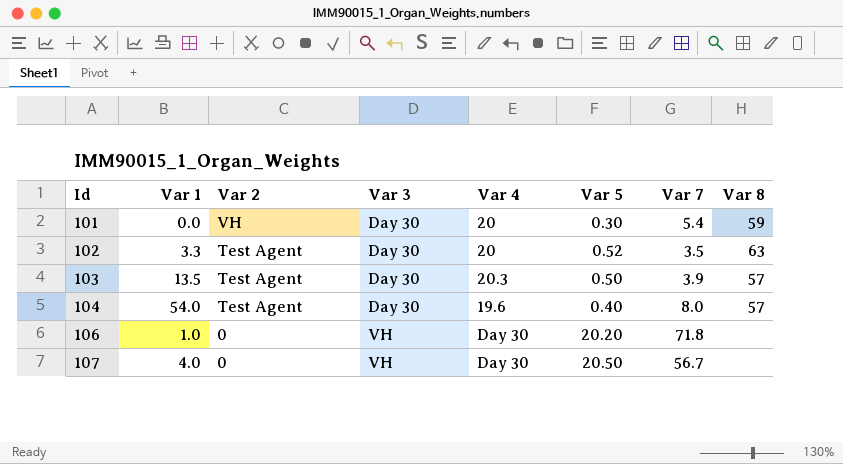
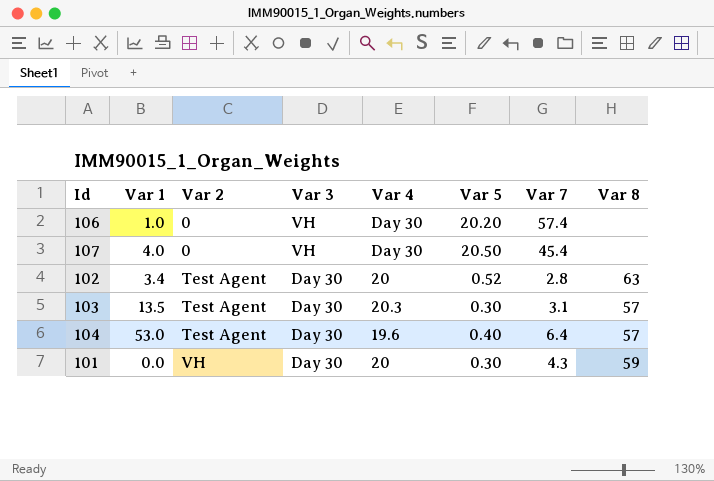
row order: Id ascending -> Var 2 ascending
106 | Var 7: 71.8 -> 57.4
107 | Var 7: 56.7 -> 45.4
102 | Var 1: 3.3 -> 3.4
102 | Var 7: 3.5 -> 2.8
103 | Var 5: 0.50 -> 0.30
103 | Var 7: 3.9 -> 3.1
104 | Var 1: 54.0 -> 53.0
104 | Var 7: 8.0 -> 6.4
101 | Var 7: 5.4 -> 4.3

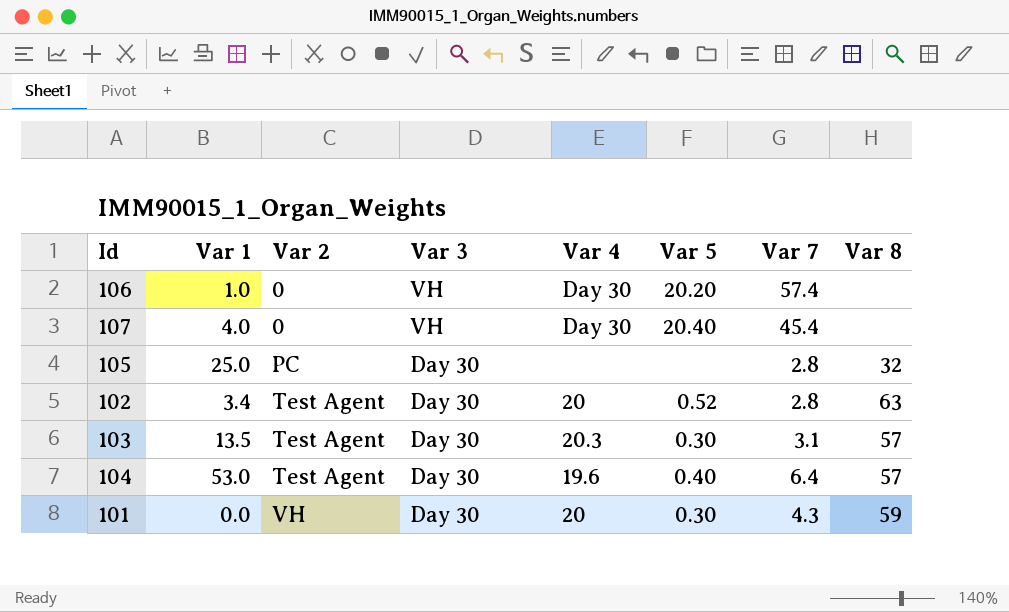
107 | Var 5: 20.50 -> 20.40
row 105: none -> 25.0 | PC | Day 30 | none | none | 2.8 | 32

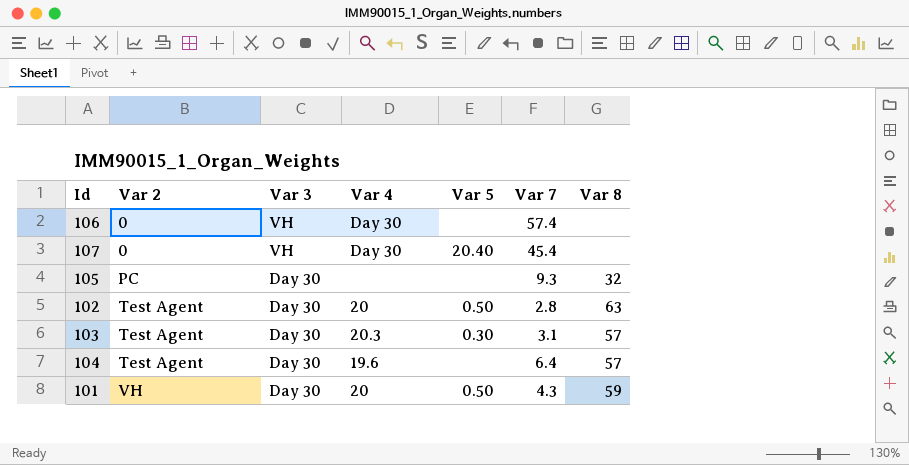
column Var 1 | position: 2 -> none
106 | Var 5: 20.20 -> none
105 | Var 7: 2.8 -> 9.3
102 | Var 5: 0.52 -> 0.50
104 | Var 5: 0.40 -> none
101 | Var 5: 0.30 -> 0.50

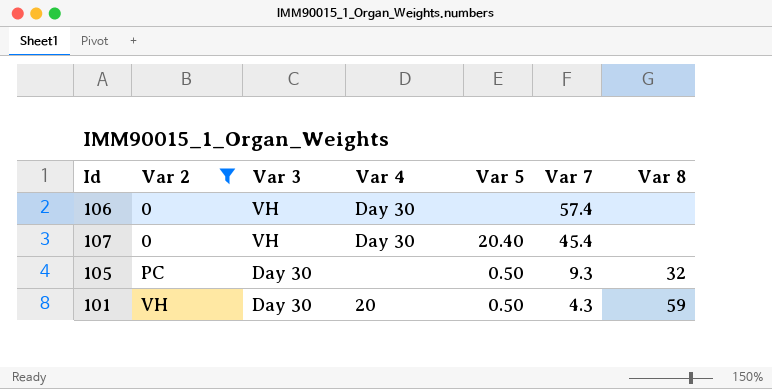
filter: none -> Var 2 != Test Agent
105 | Var 5: none -> 0.50

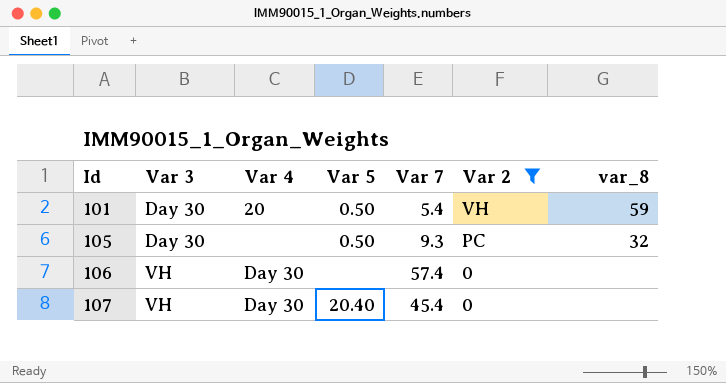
row order: Var 2 ascending -> Id ascending
column Var 2 | position: 2 -> 6
column name: Var 8 -> var_8
101 | Var 7: 4.3 -> 5.4

